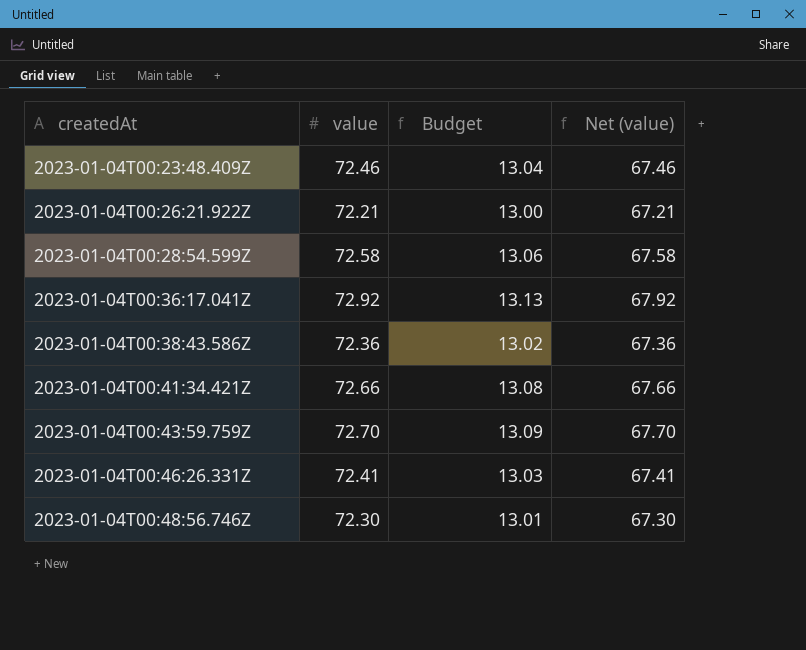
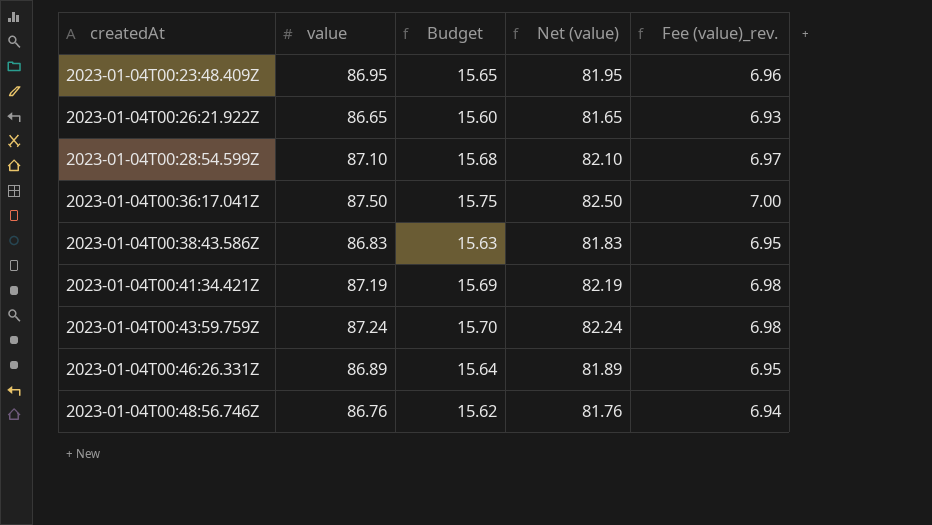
column Fee (value)_rev. | formula: none -> [value] * 0.08
2023-01-04T00:23:48.409Z | value: 72.46 -> 86.95
2023-01-04T00:23:48.409Z | Budget: 13.04 -> 15.65
2023-01-04T00:23:48.409Z | Net (value): 67.46 -> 81.95
2023-01-04T00:26:21.922Z | value: 72.21 -> 86.65
2023-01-04T00:26:21.922Z | Budget: 13.00 -> 15.60
2023-01-04T00:26:21.922Z | Net (value): 67.21 -> 81.65
2023-01-04T00:28:54.599Z | value: 72.58 -> 87.10
2023-01-04T00:28:54.599Z | Budget: 13.06 -> 15.68
2023-01-04T00:28:54.599Z | Net (value): 67.58 -> 82.10
2023-01-04T00:36:17.041Z | value: 72.92 -> 87.50
2023-01-04T00:36:17.041Z | Budget: 13.13 -> 15.75
2023-01-04T00:36:17.041Z | Net (value): 67.92 -> 82.50
2023-01-04T00:38:43.586Z | value: 72.36 -> 86.83
2023-01-04T00:38:43.586Z | Budget: 13.02 -> 15.63
2023-01-04T00:38:43.586Z | Net (value): 67.36 -> 81.83
2023-01-04T00:41:34.421Z | value: 72.66 -> 87.19
2023-01-04T00:41:34.421Z | Budget: 13.08 -> 15.69
2023-01-04T00:41:34.421Z | Net (value): 67.66 -> 82.19
2023-01-04T00:43:59.759Z | value: 72.70 -> 87.24
2023-01-04T00:43:59.759Z | Budget: 13.09 -> 15.70
2023-01-04T00:43:59.759Z | Net (value): 67.70 -> 82.24
2023-01-04T00:46:26.331Z | value: 72.41 -> 86.89
2023-01-04T00:46:26.331Z | Budget: 13.03 -> 15.64
2023-01-04T00:46:26.331Z | Net (value): 67.41 -> 81.89
2023-01-04T00:48:56.746Z | value: 72.30 -> 86.76
2023-01-04T00:48:56.746Z | Budget: 13.01 -> 15.62
2023-01-04T00:48:56.746Z | Net (value): 67.30 -> 81.76

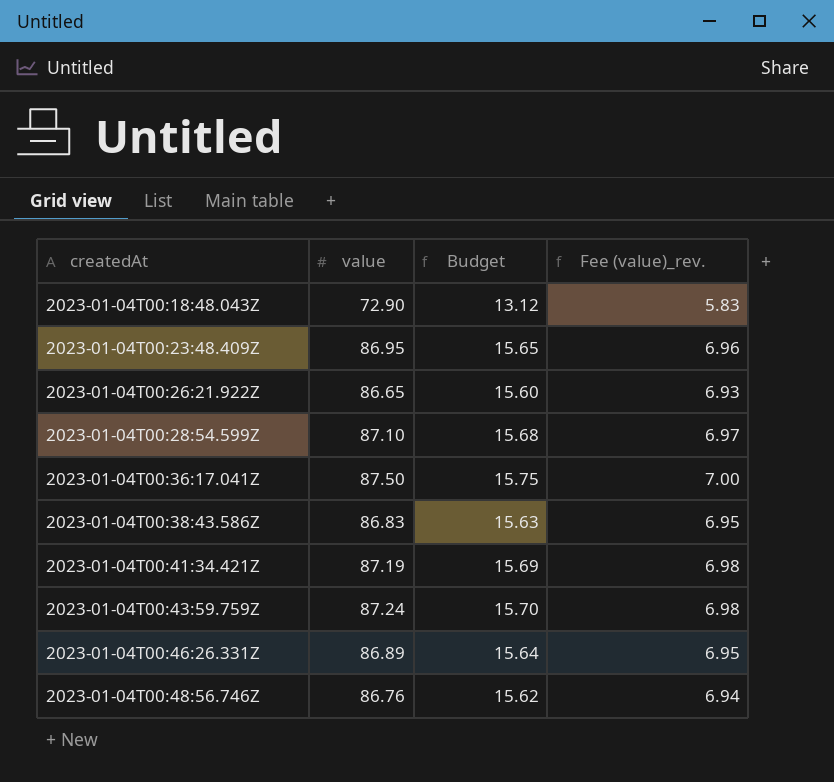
column Net (value) | formula: [value] - 5 -> none
row 2023-01-04T00:18:48.043Z: none -> 72.90 | 13.12 | 5.83

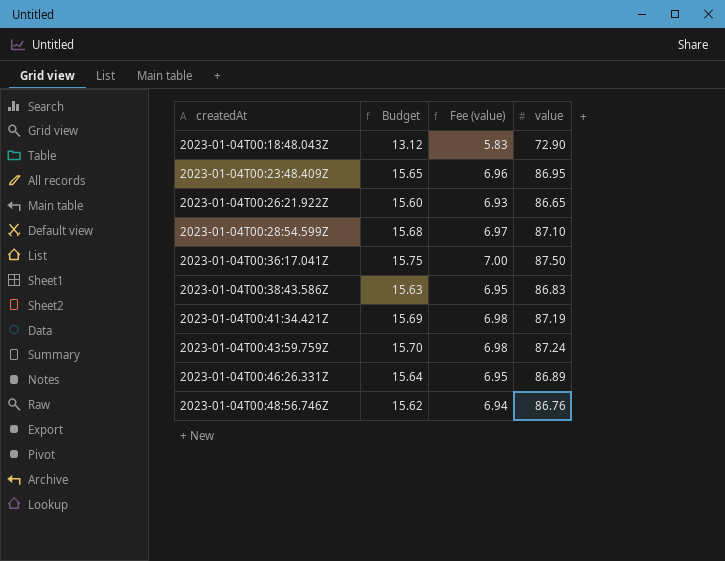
column name: Fee (value)_rev. -> Fee (value)
column value | position: 2 -> 4

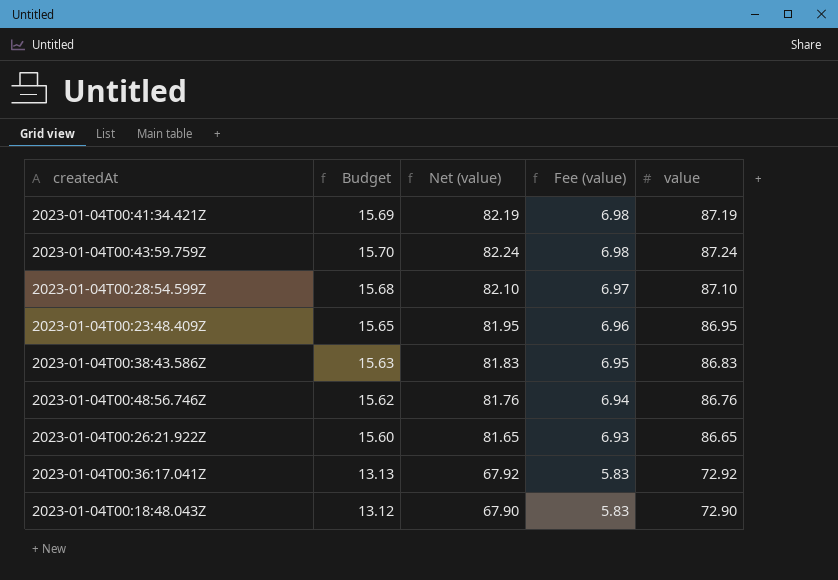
row order: createdAt ascending -> Fee (value) descending
column Net (value) | formula: none -> [value] - 5
row 2023-01-04T00:46:26.331Z: 15.64 | 6.95 | 86.89 -> none
2023-01-04T00:36:17.041Z | Budget: 15.75 -> 13.13
2023-01-04T00:36:17.041Z | Fee (value): 7.00 -> 5.83
2023-01-04T00:36:17.041Z | value: 87.50 -> 72.92

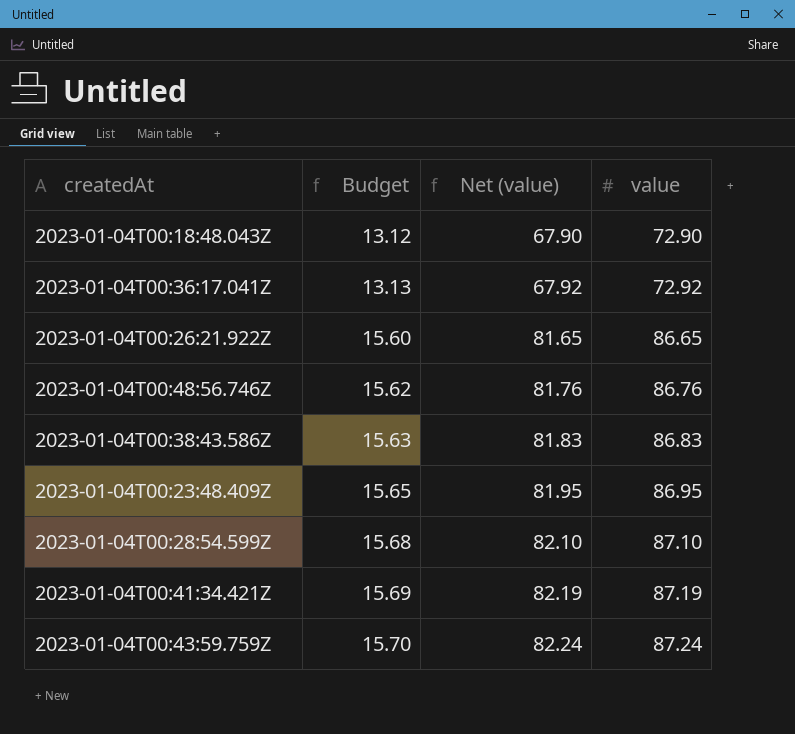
row order: Fee (value) descending -> Budget ascending
column Fee (value) | formula: [value] * 0.08 -> none

